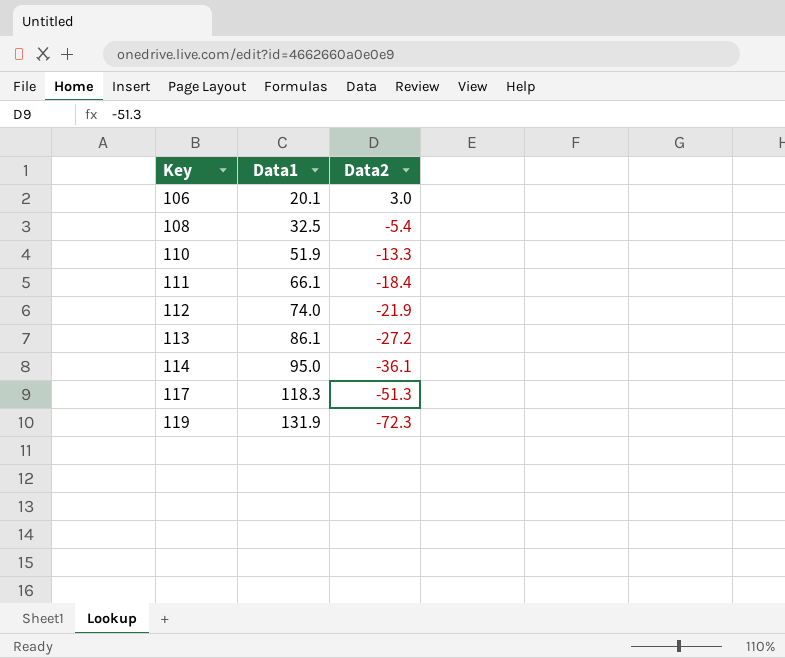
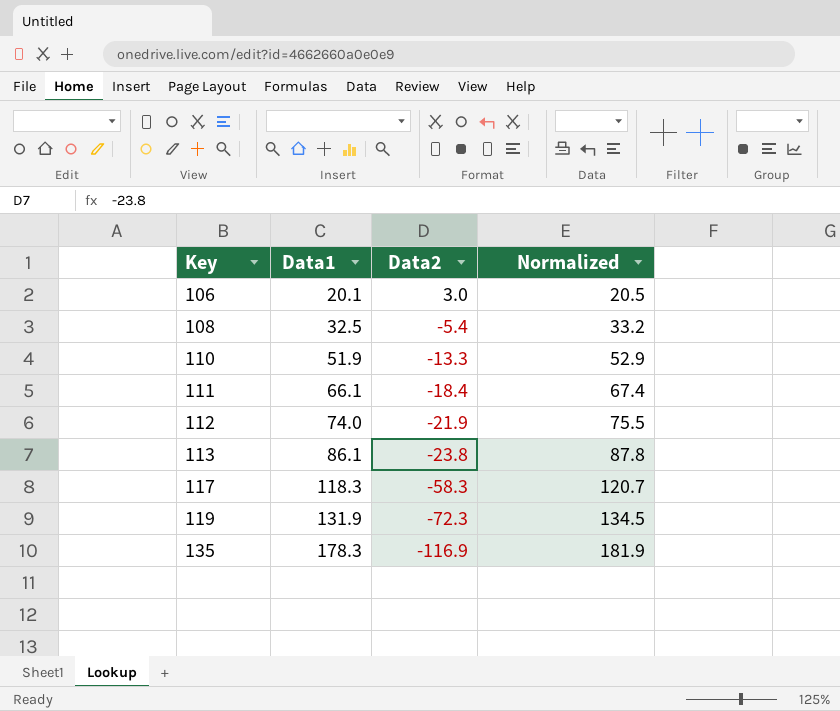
column Normalized | formula: none -> [Data1] * 1.02
row 114: 95.0 | -36.1 -> none
113 | Data2: -27.2 -> -23.8
117 | Data2: -51.3 -> -58.3
row 135: none -> 178.3 | -116.9 | 181.9

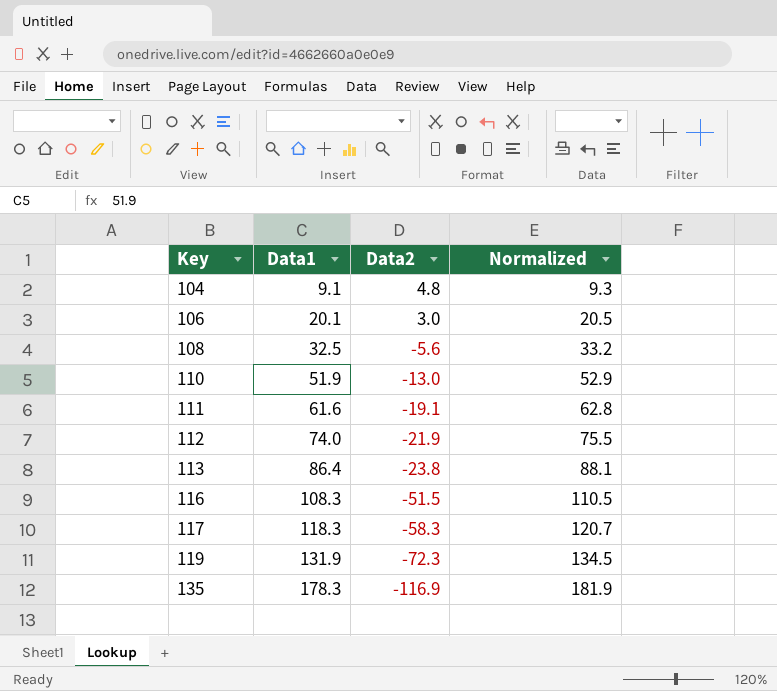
row 104: none -> 9.1 | 4.8 | 9.3
108 | Data2: -5.4 -> -5.6
110 | Data2: -13.3 -> -13.0
111 | Data1: 66.1 -> 61.6
111 | Data2: -18.4 -> -19.1
111 | Normalized: 67.4 -> 62.8
113 | Data1: 86.1 -> 86.4
113 | Normalized: 87.8 -> 88.1
row 116: none -> 108.3 | -51.5 | 110.5

